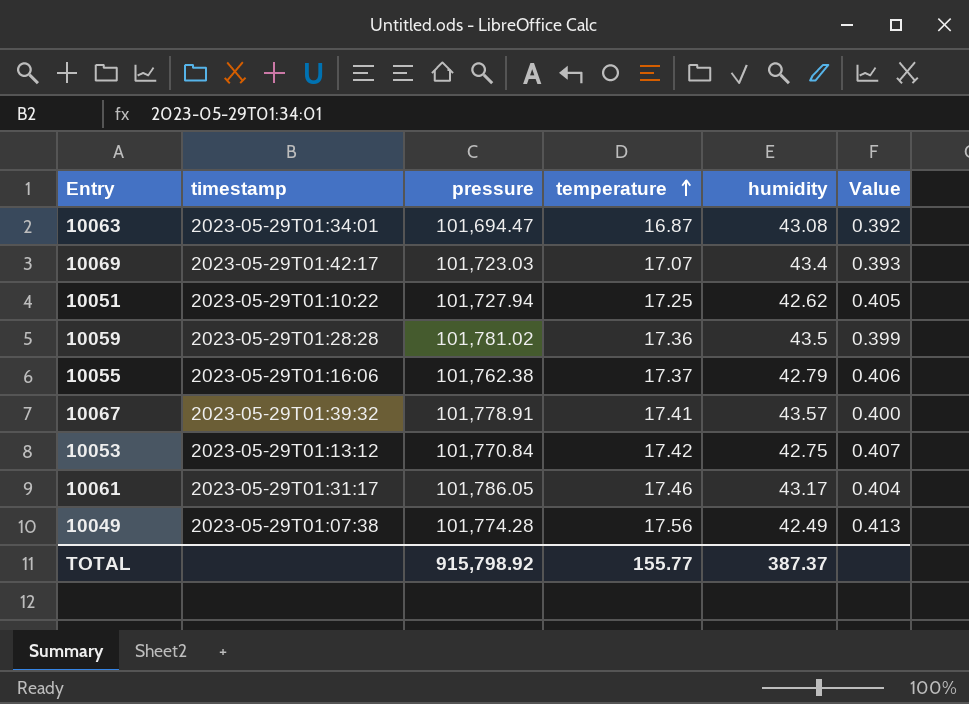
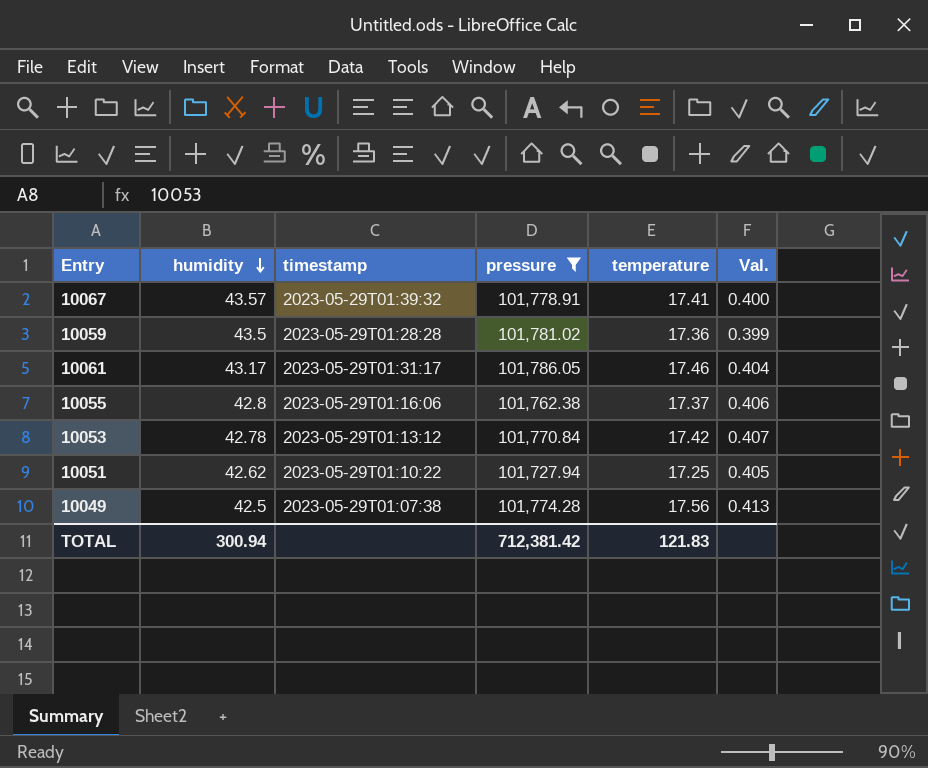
filter: none -> pressure >= 101,727.94
row order: temperature ascending -> humidity descending
column humidity | position: 5 -> 2
column name: Value -> Val.
10055 | humidity: 42.79 -> 42.8
10053 | humidity: 42.75 -> 42.78
10049 | humidity: 42.49 -> 42.5
TOTAL | humidity: 387.37 -> 300.94
TOTAL | pressure: 915,798.92 -> 712,381.42
TOTAL | temperature: 155.77 -> 121.83

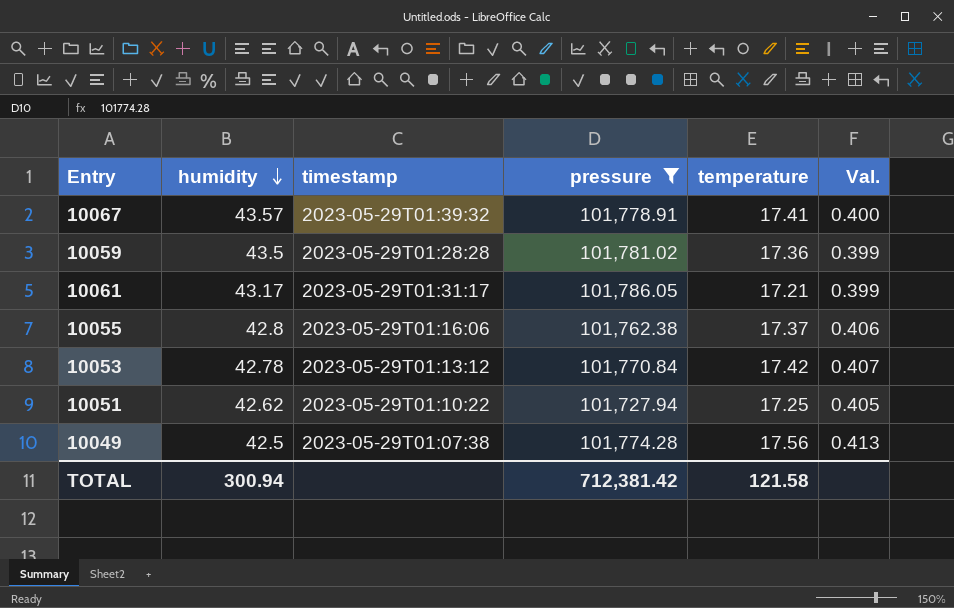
10061 | temperature: 17.46 -> 17.21
10061 | Val.: 0.404 -> 0.399
TOTAL | temperature: 121.83 -> 121.58

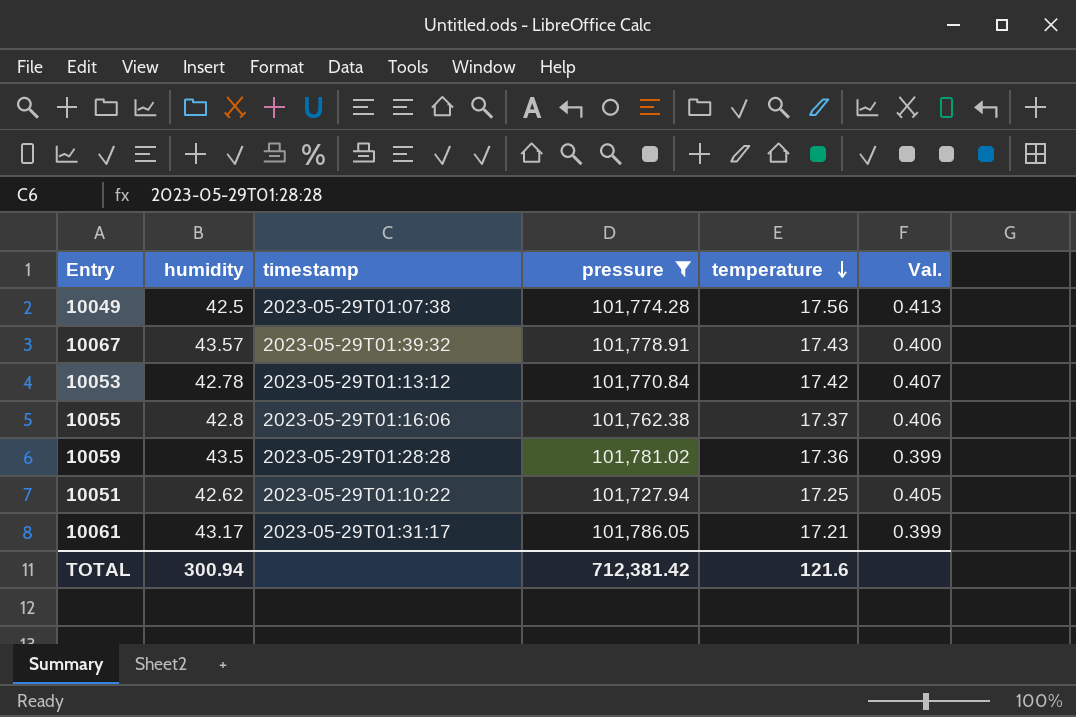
row order: humidity descending -> temperature descending
10067 | temperature: 17.41 -> 17.43
TOTAL | temperature: 121.58 -> 121.6

